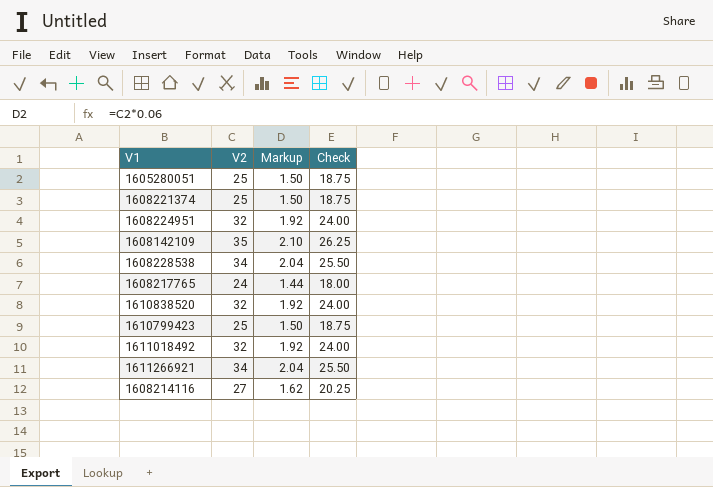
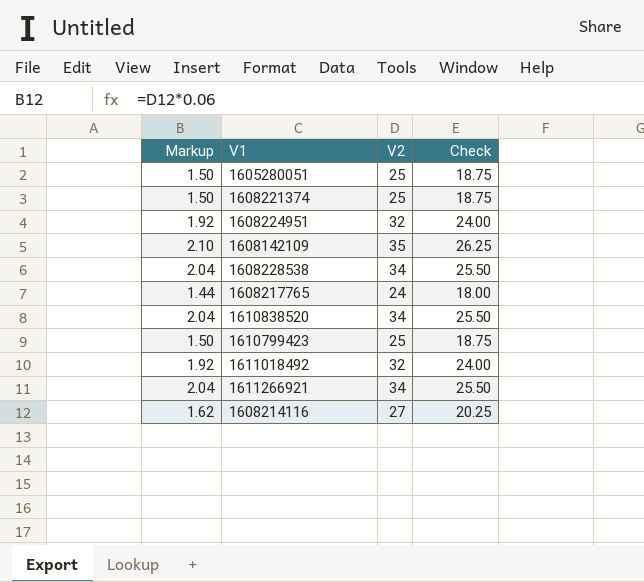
column Markup | position: 3 -> 1
1610838520 | Markup: 1.92 -> 2.04
1610838520 | V2: 32 -> 34
1610838520 | Check: 24.00 -> 25.50

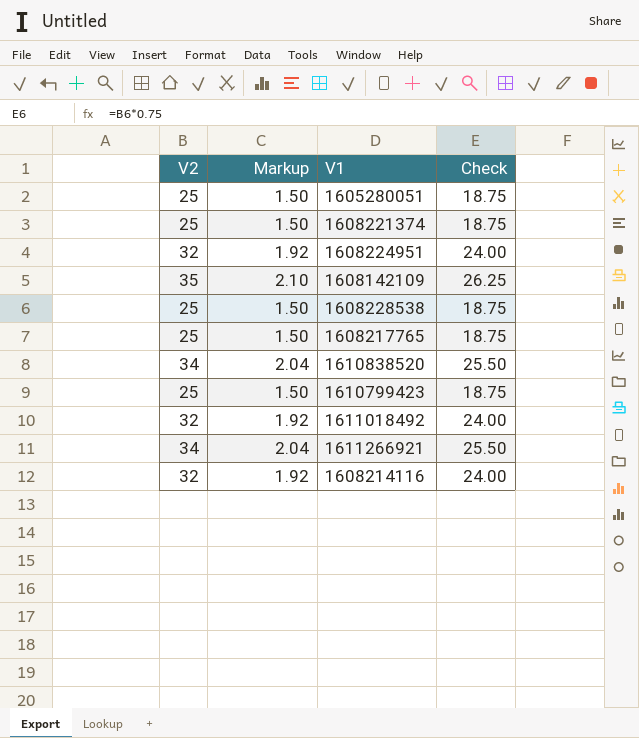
column V2 | position: 3 -> 1
1608228538 | V2: 34 -> 25
1608228538 | Markup: 2.04 -> 1.50
1608228538 | Check: 25.50 -> 18.75
1608217765 | V2: 24 -> 25
1608217765 | Markup: 1.44 -> 1.50
1608217765 | Check: 18.00 -> 18.75
1608214116 | V2: 27 -> 32
1608214116 | Markup: 1.62 -> 1.92
1608214116 | Check: 20.25 -> 24.00

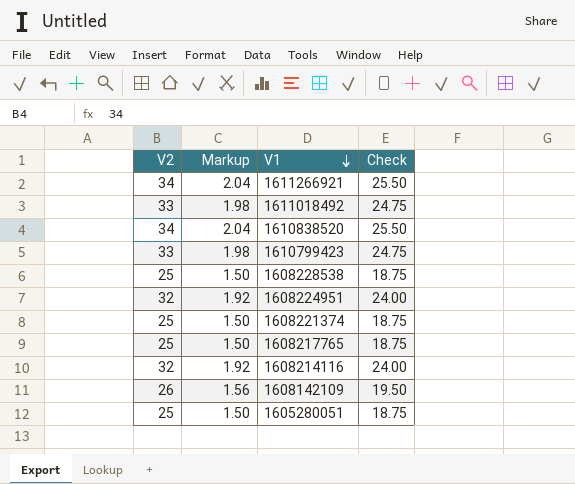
row order: none -> V1 descending
1611018492 | V2: 32 -> 33
1611018492 | Markup: 1.92 -> 1.98
1611018492 | Check: 24.00 -> 24.75
1610799423 | V2: 25 -> 33
1610799423 | Markup: 1.50 -> 1.98
1610799423 | Check: 18.75 -> 24.75
1608142109 | V2: 35 -> 26
1608142109 | Markup: 2.10 -> 1.56
1608142109 | Check: 26.25 -> 19.50

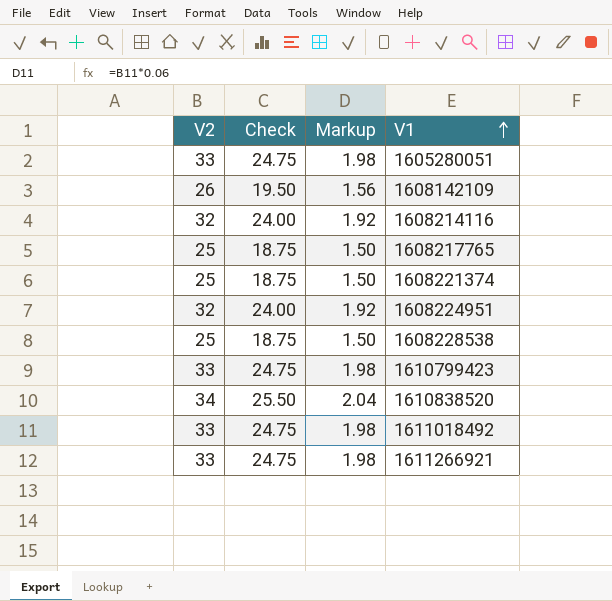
row order: V1 descending -> V1 ascending
column Check | position: 4 -> 2
1605280051 | V2: 25 -> 33
1605280051 | Check: 18.75 -> 24.75
1605280051 | Markup: 1.50 -> 1.98
1611266921 | V2: 34 -> 33
1611266921 | Check: 25.50 -> 24.75
1611266921 | Markup: 2.04 -> 1.98

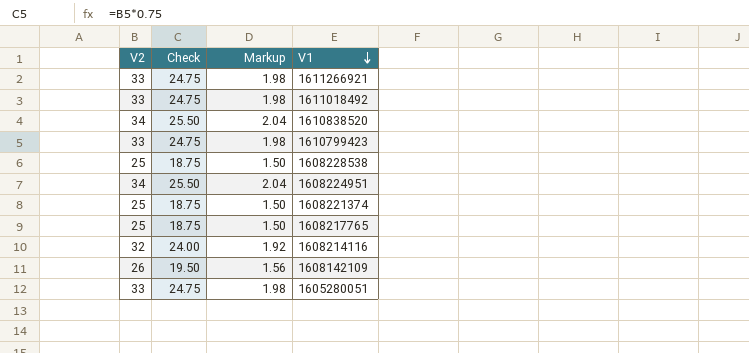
row order: V1 ascending -> V1 descending
1608224951 | V2: 32 -> 34
1608224951 | Check: 24.00 -> 25.50
1608224951 | Markup: 1.92 -> 2.04

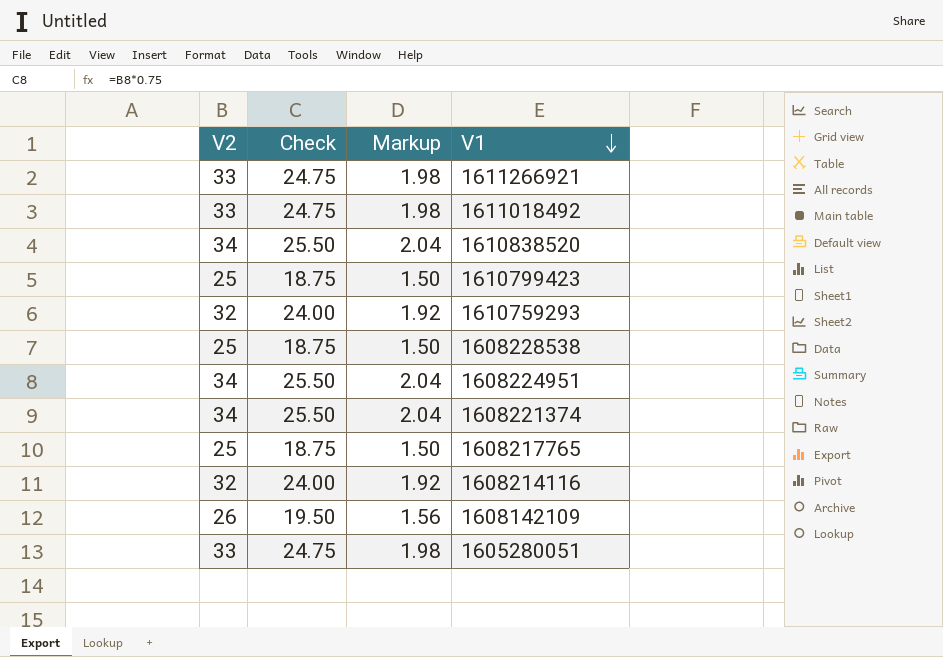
1610799423 | V2: 33 -> 25
1610799423 | Check: 24.75 -> 18.75
1610799423 | Markup: 1.98 -> 1.50
row 1610759293: none -> 32 | 24.00 | 1.92
1608221374 | V2: 25 -> 34
1608221374 | Check: 18.75 -> 25.50
1608221374 | Markup: 1.50 -> 2.04

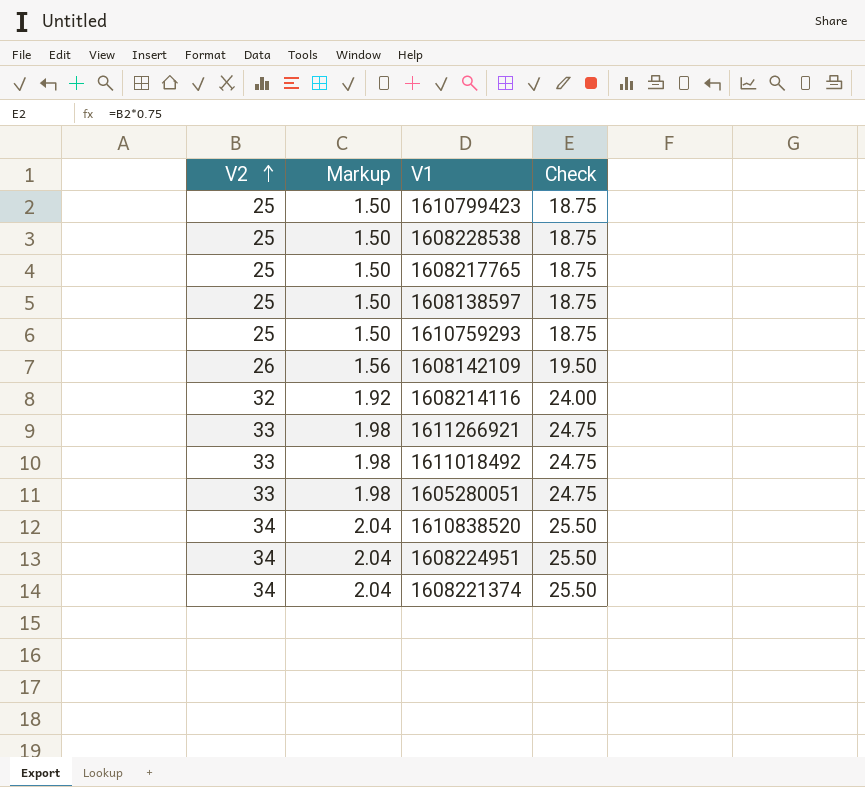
row order: V1 descending -> V2 ascending
column Check | position: 2 -> 4
row 1608138597: none -> 25 | 1.50 | 18.75
1610759293 | V2: 32 -> 25
1610759293 | Markup: 1.92 -> 1.50
1610759293 | Check: 24.00 -> 18.75

